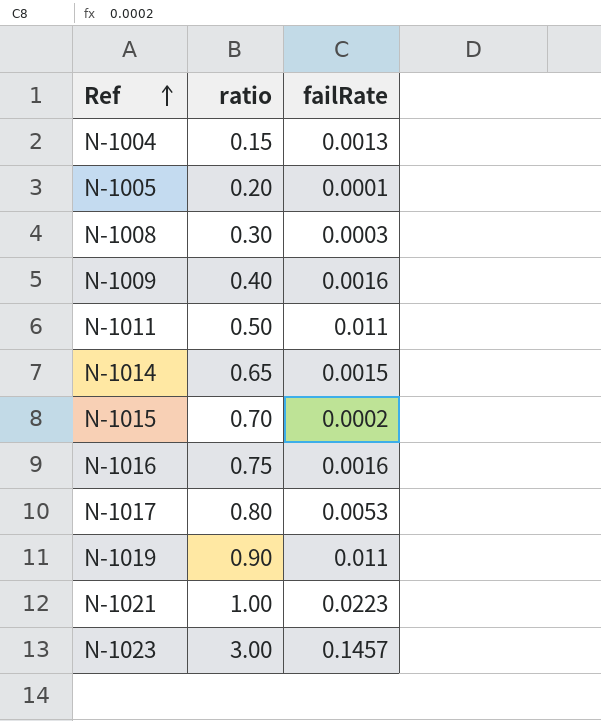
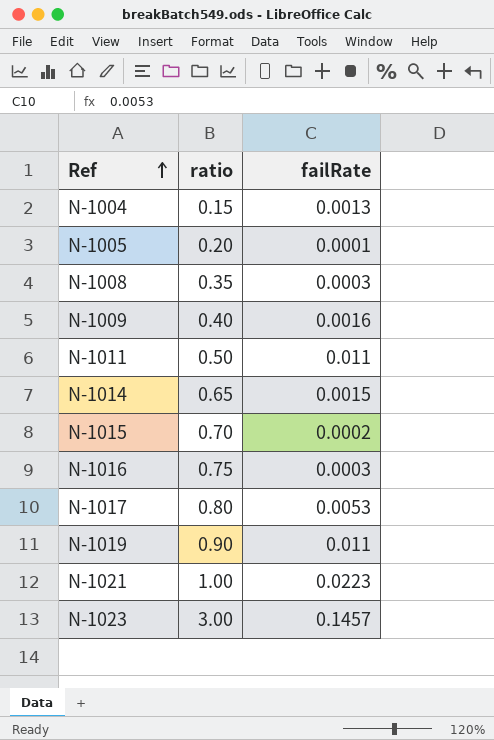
N-1008 | ratio: 0.30 -> 0.35
N-1016 | failRate: 0.0016 -> 0.0003

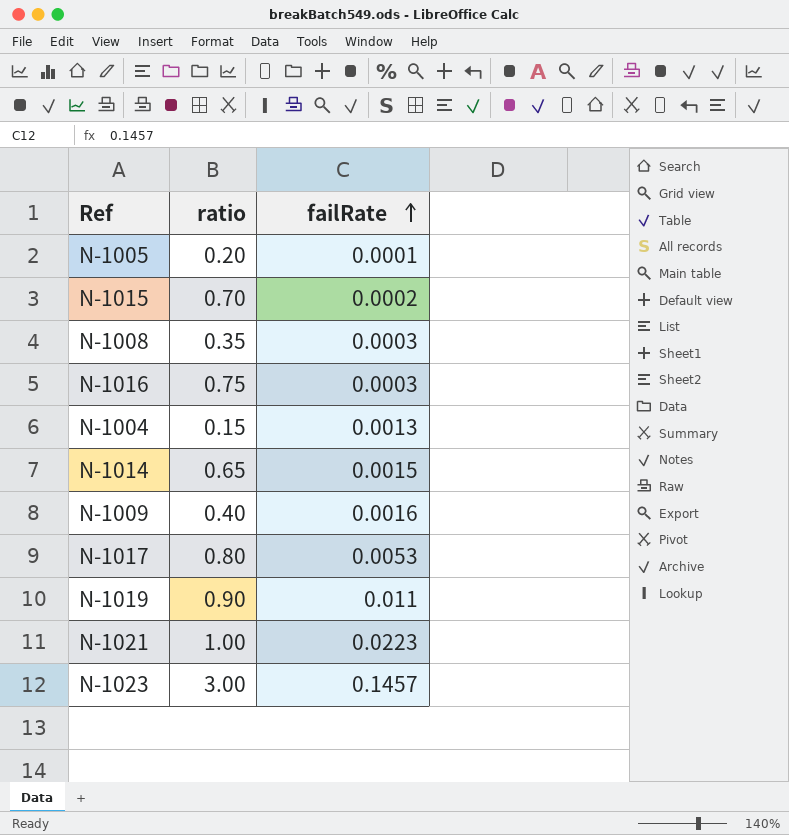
row order: Ref ascending -> failRate ascending
row N-1011: 0.50 | 0.011 -> none

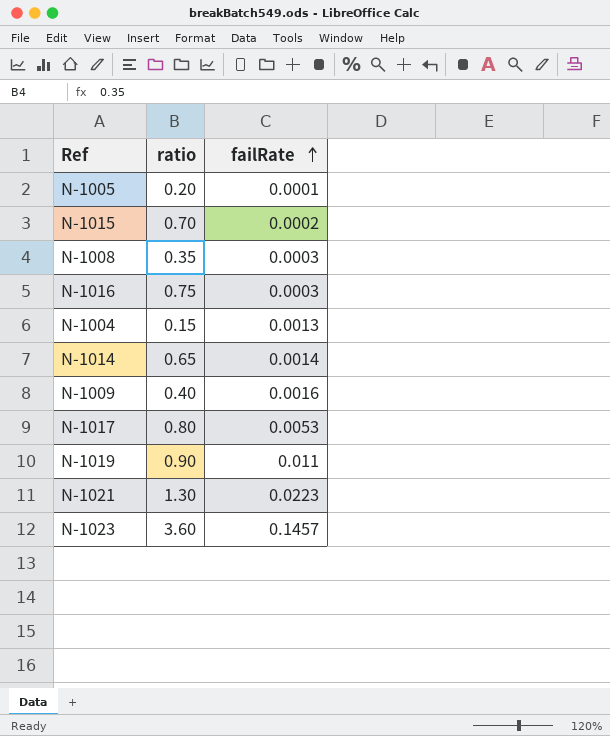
N-1014 | failRate: 0.0015 -> 0.0014
N-1021 | ratio: 1.00 -> 1.30
N-1023 | ratio: 3.00 -> 3.60

